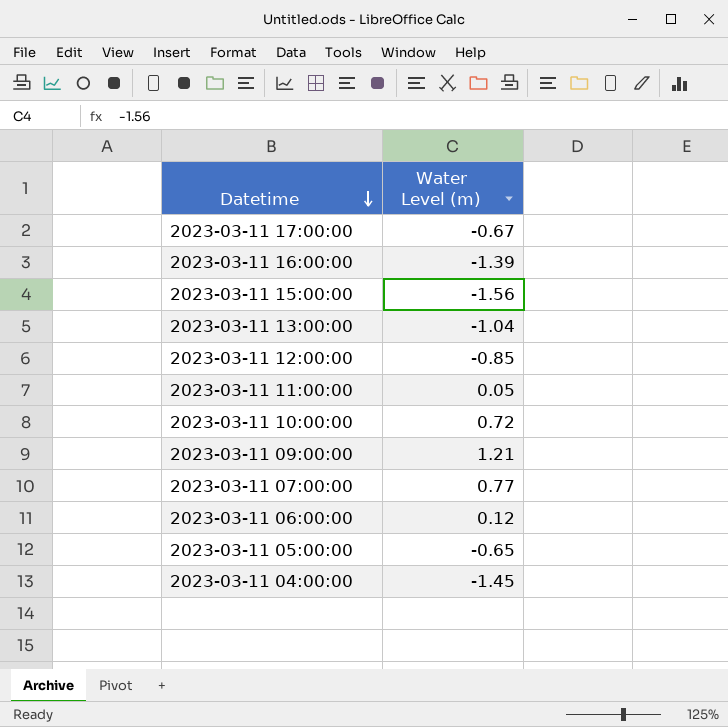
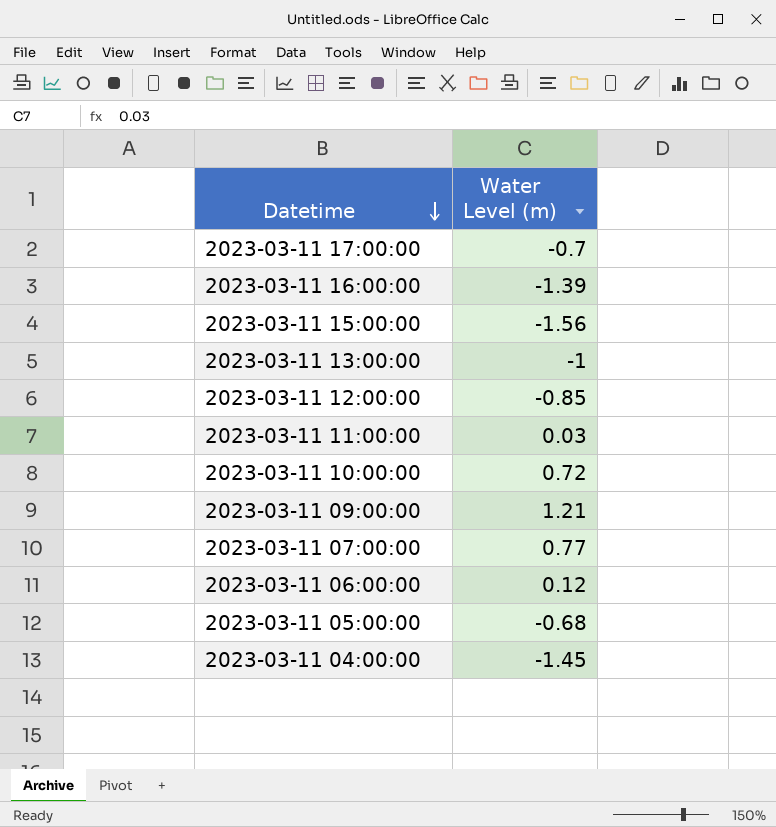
2023-03-11 17:00:00 | Water Level (m): -0.67 -> -0.7
2023-03-11 13:00:00 | Water Level (m): -1.04 -> -1
2023-03-11 11:00:00 | Water Level (m): 0.05 -> 0.03
2023-03-11 05:00:00 | Water Level (m): -0.65 -> -0.68

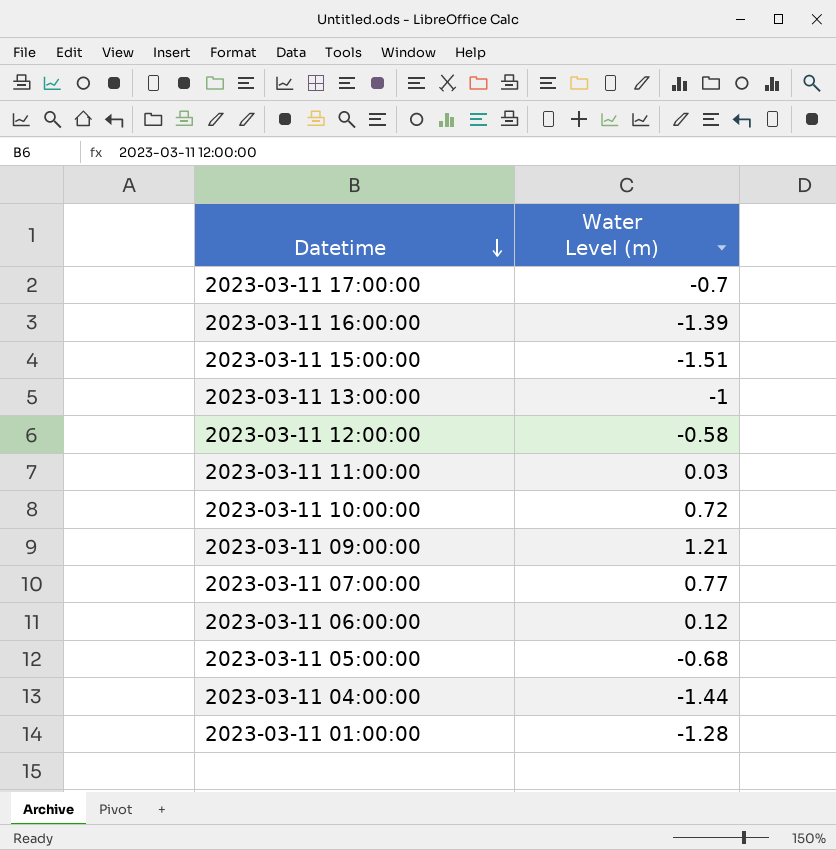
2023-03-11 15:00:00 | Water Level (m): -1.56 -> -1.51
2023-03-11 12:00:00 | Water Level (m): -0.85 -> -0.58
2023-03-11 04:00:00 | Water Level (m): -1.45 -> -1.44
row 2023-03-11 01:00:00: none -> -1.28

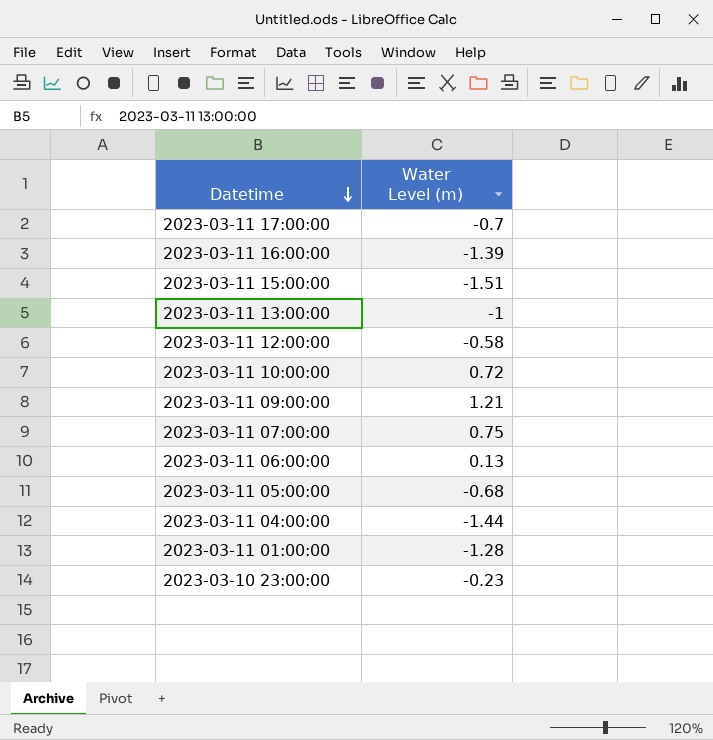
row 2023-03-11 11:00:00: 0.03 -> none
2023-03-11 07:00:00 | Water Level (m): 0.77 -> 0.75
2023-03-11 06:00:00 | Water Level (m): 0.12 -> 0.13
row 2023-03-10 23:00:00: none -> -0.23

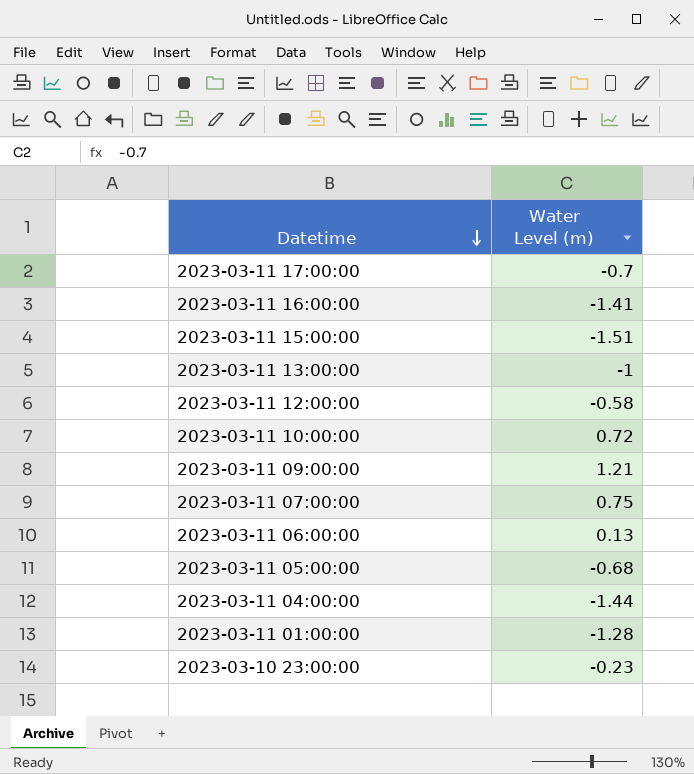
2023-03-11 16:00:00 | Water Level (m): -1.39 -> -1.41

